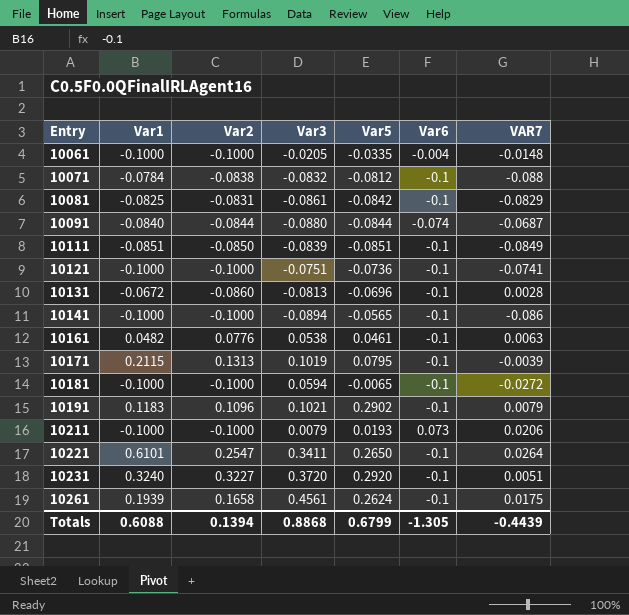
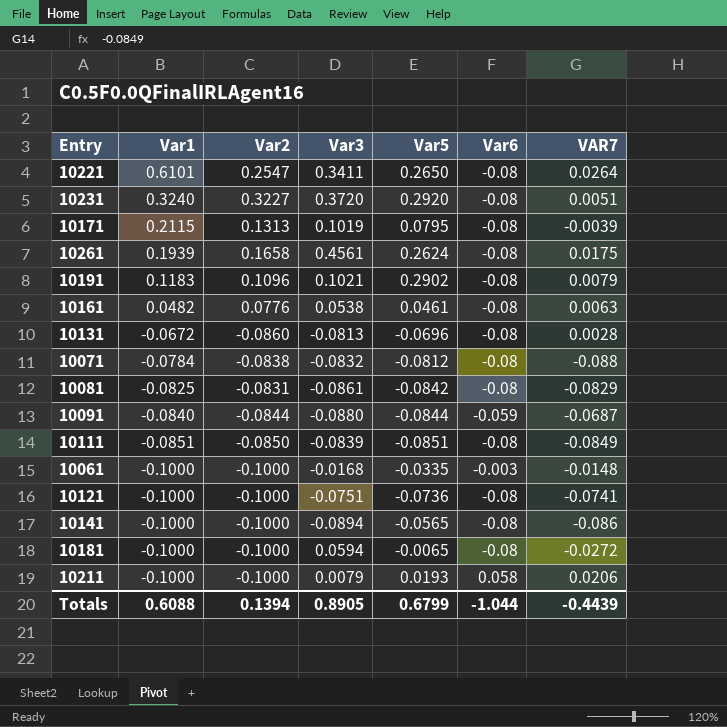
row order: Entry ascending -> Var1 descending
10221 | Var6: -0.1 -> -0.08
10231 | Var6: -0.1 -> -0.08
10171 | Var6: -0.1 -> -0.08
10261 | Var6: -0.1 -> -0.08
10191 | Var6: -0.1 -> -0.08
10161 | Var6: -0.1 -> -0.08
10131 | Var6: -0.1 -> -0.08
10071 | Var6: -0.1 -> -0.08
10081 | Var6: -0.1 -> -0.08
10091 | Var6: -0.074 -> -0.059
10111 | Var6: -0.1 -> -0.08
10061 | Var3: -0.0205 -> -0.0168
10061 | Var6: -0.004 -> -0.003
10121 | Var6: -0.1 -> -0.08
10141 | Var6: -0.1 -> -0.08
10181 | Var6: -0.1 -> -0.08
10211 | Var6: 0.073 -> 0.058
Totals | Var3: 0.8868 -> 0.8905
Totals | Var6: -1.305 -> -1.044

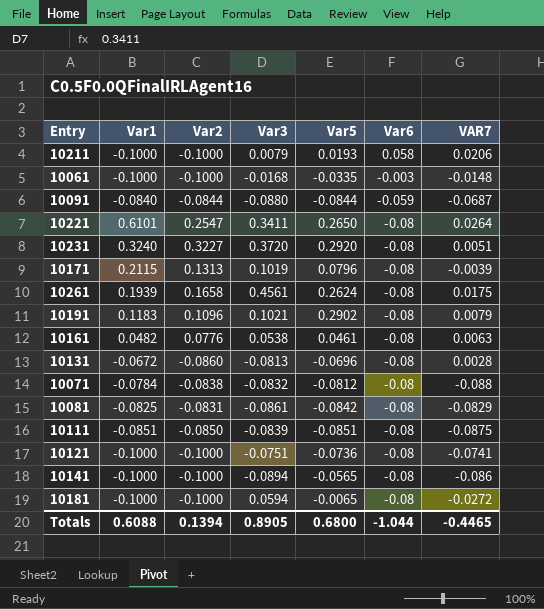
row order: Var1 descending -> Var6 descending
10171 | Var5: 0.0795 -> 0.0796
10111 | VAR7: -0.0849 -> -0.0875
Totals | Var5: 0.6799 -> 0.6800
Totals | VAR7: -0.4439 -> -0.4465

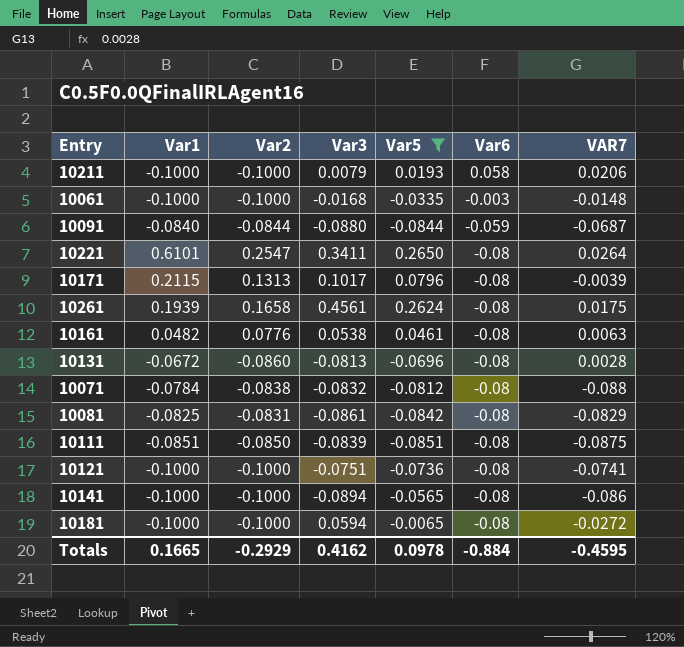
filter: none -> Var5 <= 0.2650
10171 | Var3: 0.1019 -> 0.1017
Totals | Var1: 0.6088 -> 0.1665
Totals | Var2: 0.1394 -> -0.2929
Totals | Var3: 0.8905 -> 0.4162
Totals | Var5: 0.6800 -> 0.0978
Totals | Var6: -1.044 -> -0.884
Totals | VAR7: -0.4465 -> -0.4595

